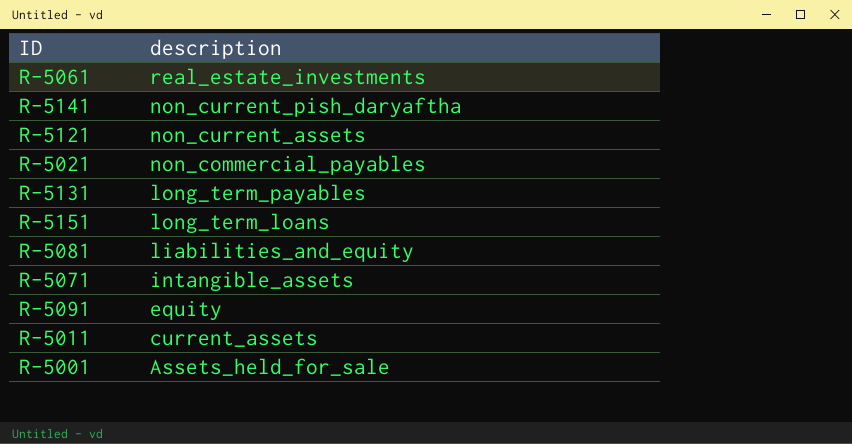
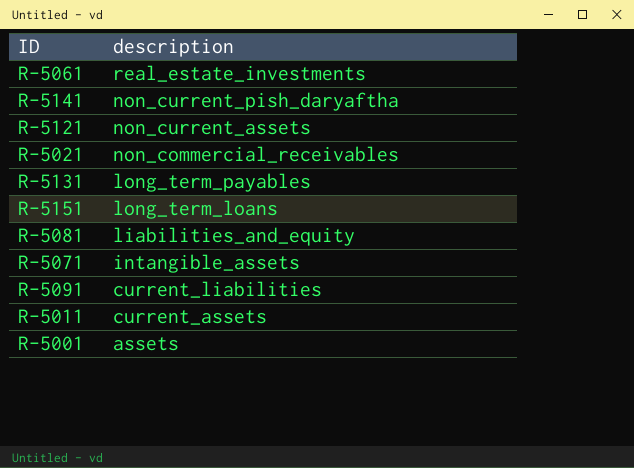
R-5021 | description: non_commercial_payables -> non_commercial_receivables
R-5091 | description: equity -> current_liabilities
R-5001 | description: Assets_held_for_sale -> assets

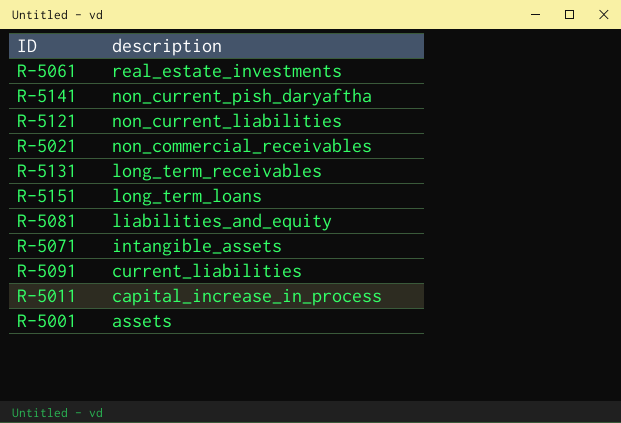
R-5121 | description: non_current_assets -> non_current_liabilities
R-5131 | description: long_term_payables -> long_term_receivables
R-5011 | description: current_assets -> capital_increase_in_process

